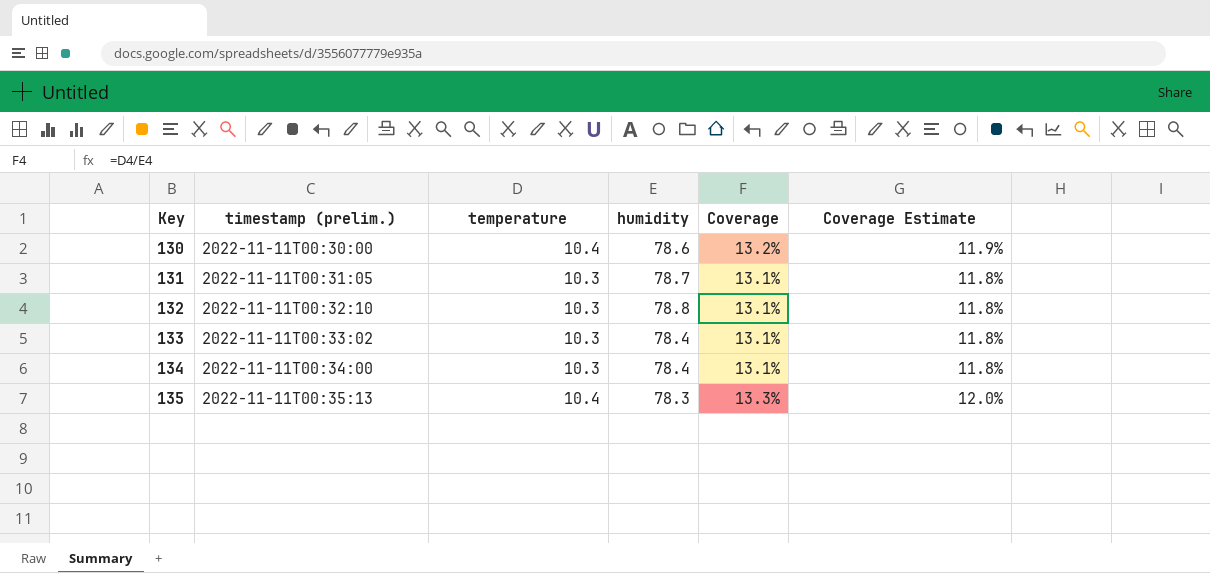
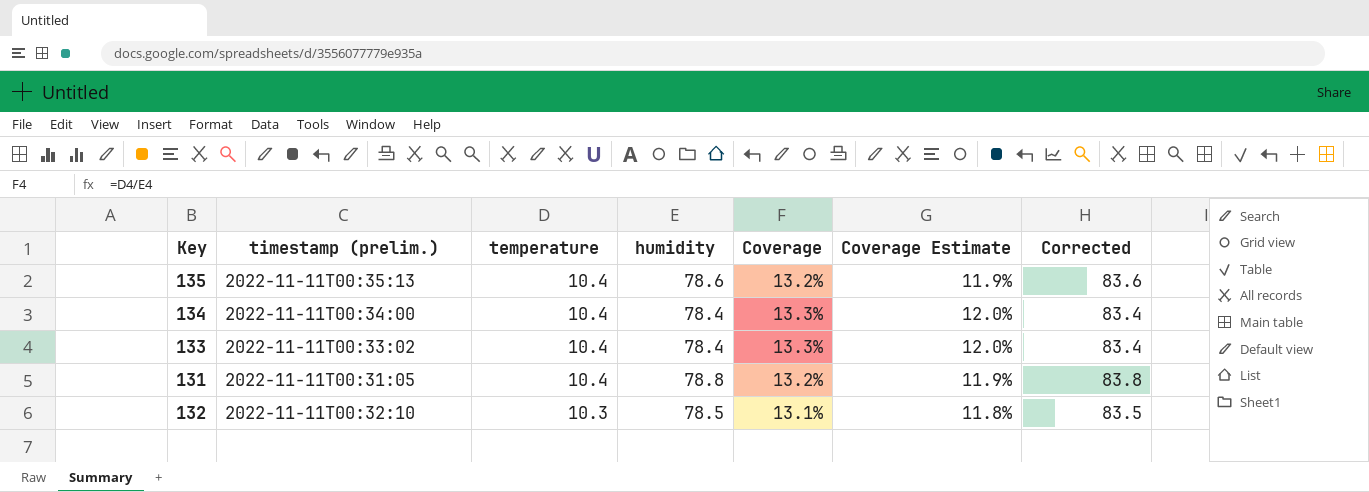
row order: Key ascending -> temperature descending
column Corrected | formula: none -> [humidity] + 5
row 130: 2022-11-11T00:30:00 | 10.4 | 78.6 | 13.2% | 11.9% -> none
135 | humidity: 78.3 -> 78.6
135 | Coverage: 13.3% -> 13.2%
135 | Coverage Estimate: 12.0% -> 11.9%
134 | temperature: 10.3 -> 10.4
134 | Coverage: 13.1% -> 13.3%
134 | Coverage Estimate: 11.8% -> 12.0%
133 | temperature: 10.3 -> 10.4
133 | Coverage: 13.1% -> 13.3%
133 | Coverage Estimate: 11.8% -> 12.0%
131 | temperature: 10.3 -> 10.4
131 | humidity: 78.7 -> 78.8
131 | Coverage: 13.1% -> 13.2%
131 | Coverage Estimate: 11.8% -> 11.9%
132 | humidity: 78.8 -> 78.5

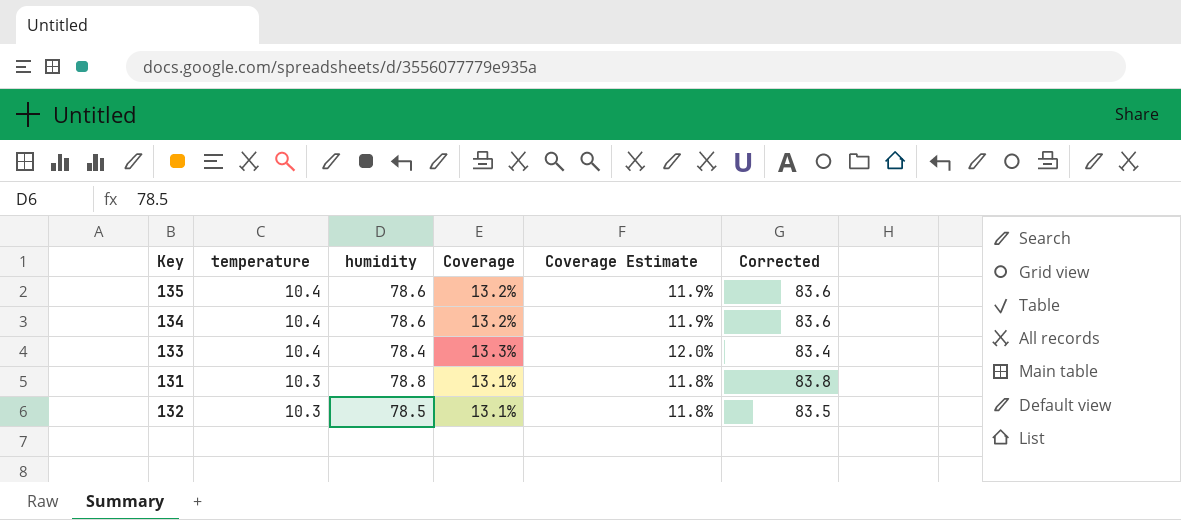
column timestamp (prelim.) | position: 2 -> none
134 | humidity: 78.4 -> 78.6
134 | Coverage: 13.3% -> 13.2%
134 | Coverage Estimate: 12.0% -> 11.9%
134 | Corrected: 83.4 -> 83.6
131 | temperature: 10.4 -> 10.3
131 | Coverage: 13.2% -> 13.1%
131 | Coverage Estimate: 11.9% -> 11.8%

